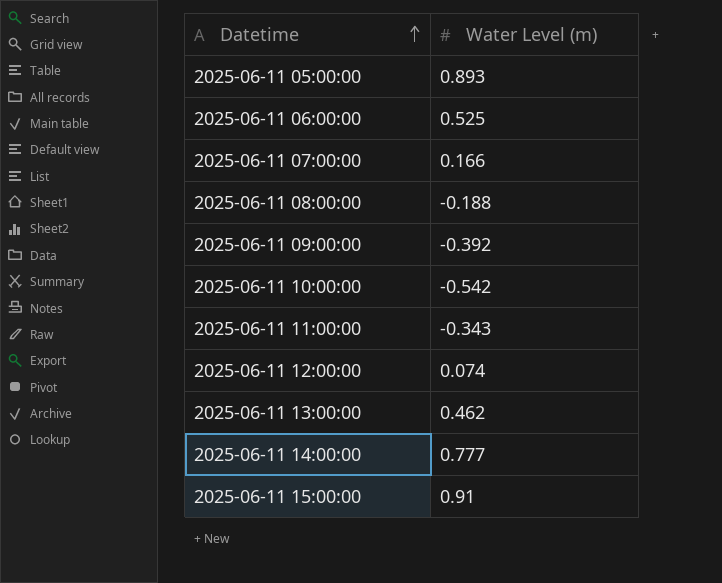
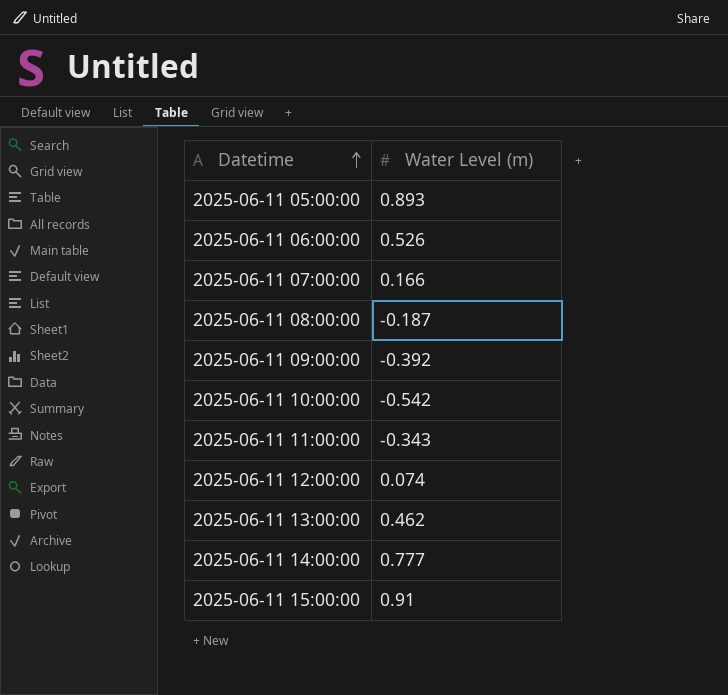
2025-06-11 06:00:00 | Water Level (m): 0.525 -> 0.526
2025-06-11 08:00:00 | Water Level (m): -0.188 -> -0.187

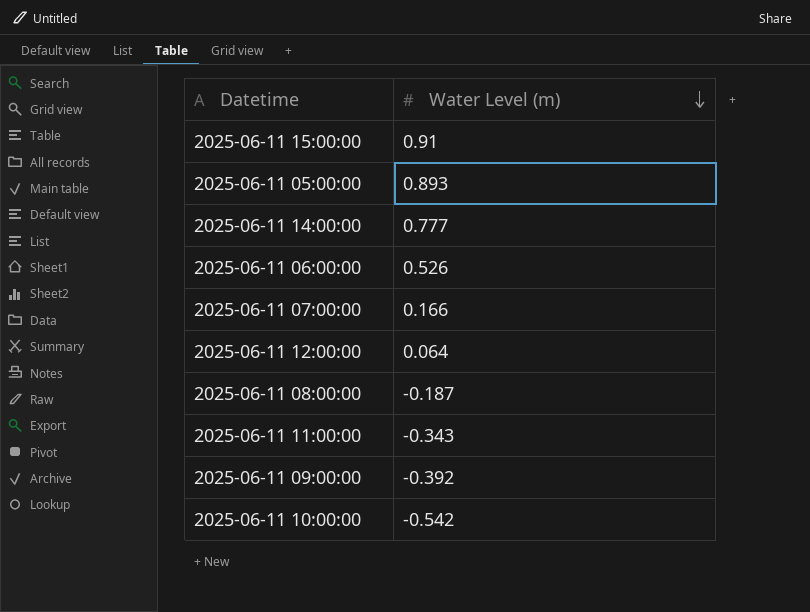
row order: Datetime ascending -> Water Level (m) descending
row 2025-06-11 13:00:00: 0.462 -> none
2025-06-11 12:00:00 | Water Level (m): 0.074 -> 0.064

